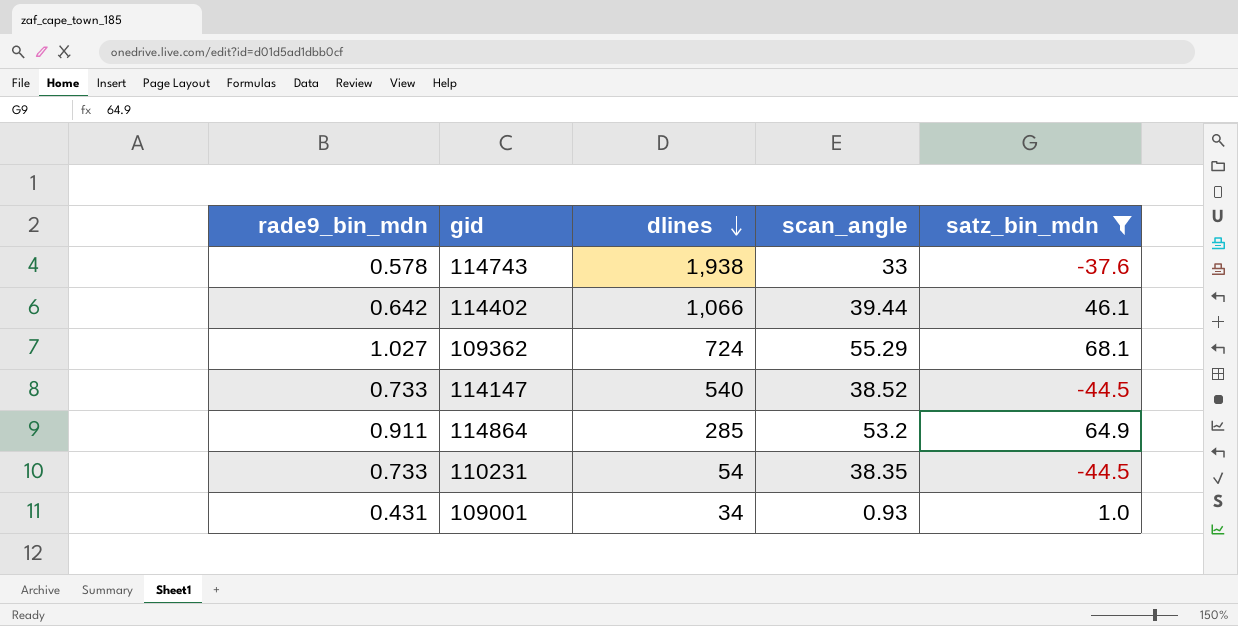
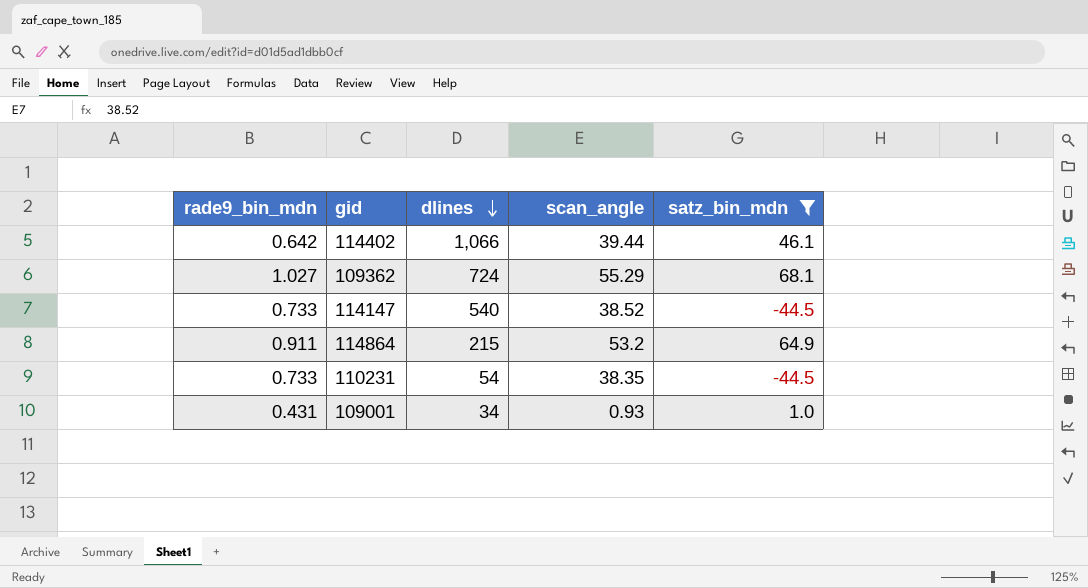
row 114743: 0.578 | 1,938 | 33 | -37.6 -> none
114864 | dlines: 285 -> 215

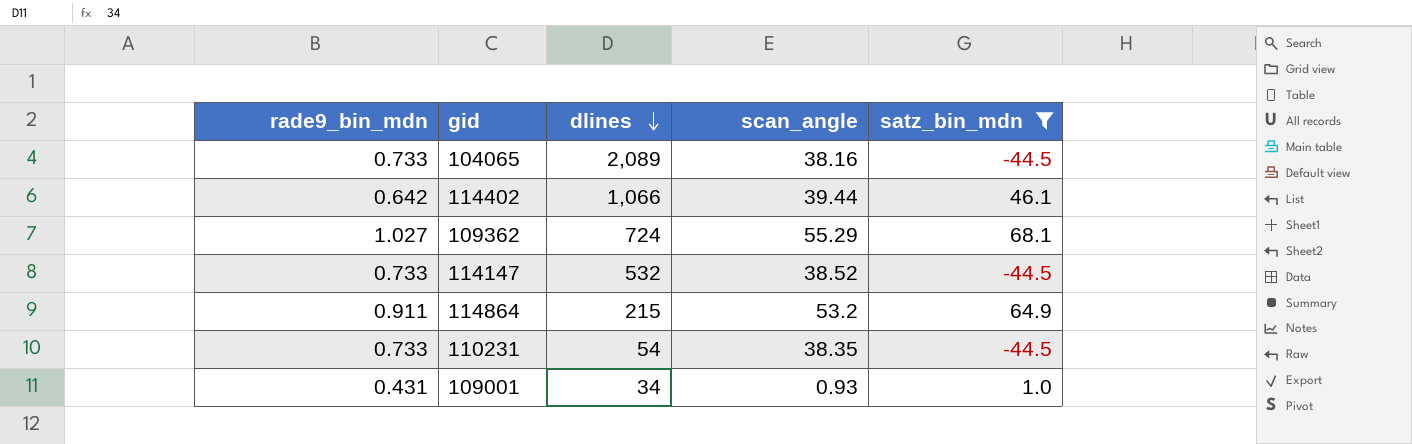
row 104065: none -> 0.733 | 2,089 | 38.16 | -44.5
114147 | dlines: 540 -> 532

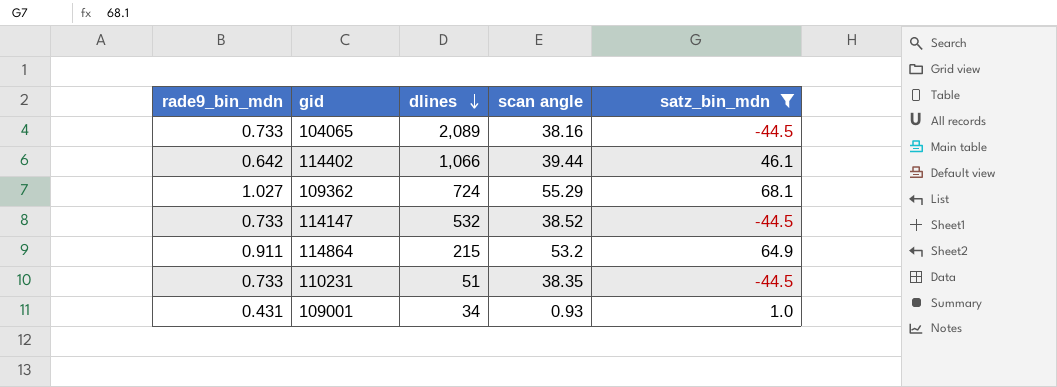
column name: scan_angle -> scan angle
110231 | dlines: 54 -> 51

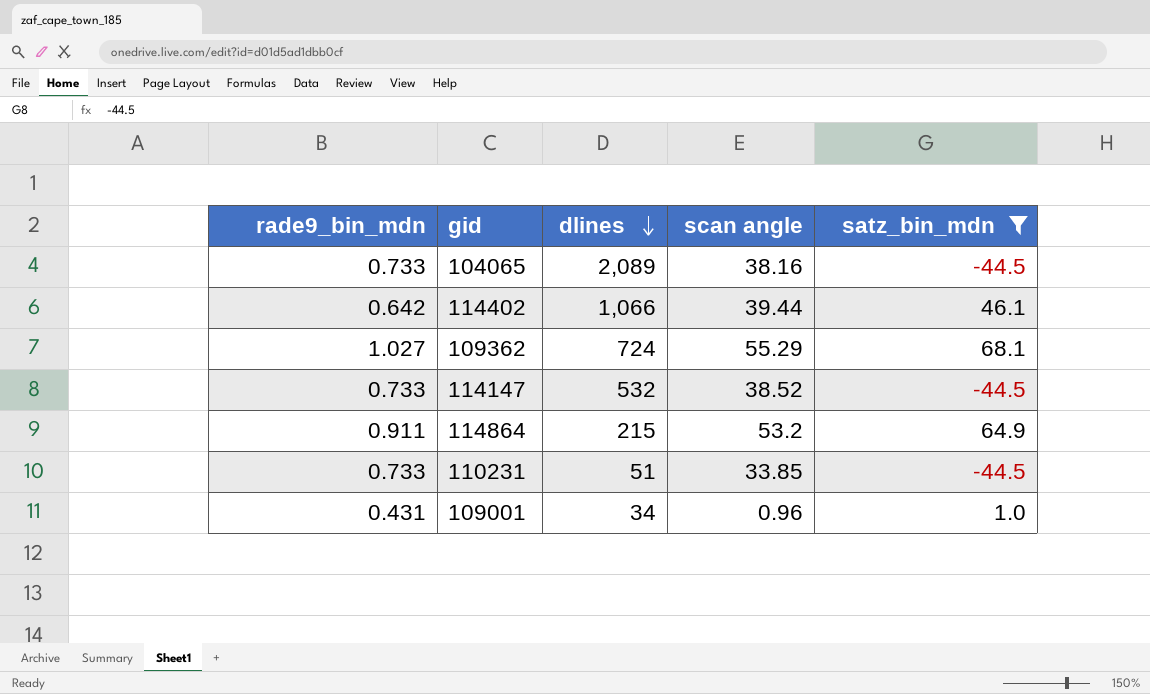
110231 | scan angle: 38.35 -> 33.85
109001 | scan angle: 0.93 -> 0.96

